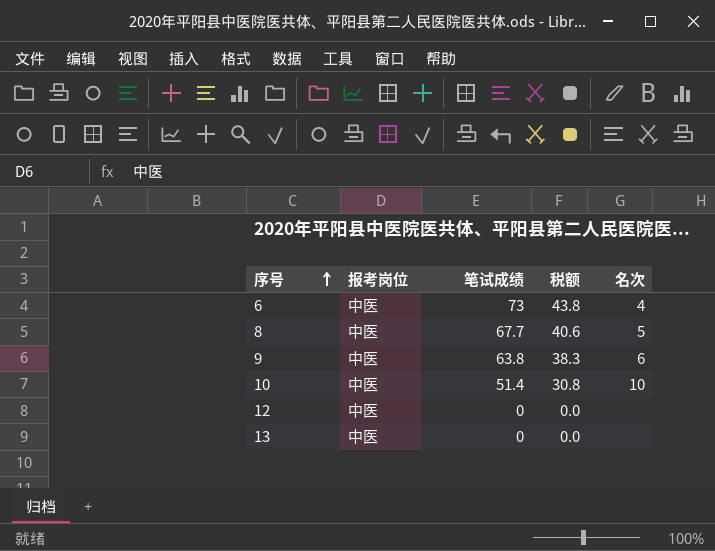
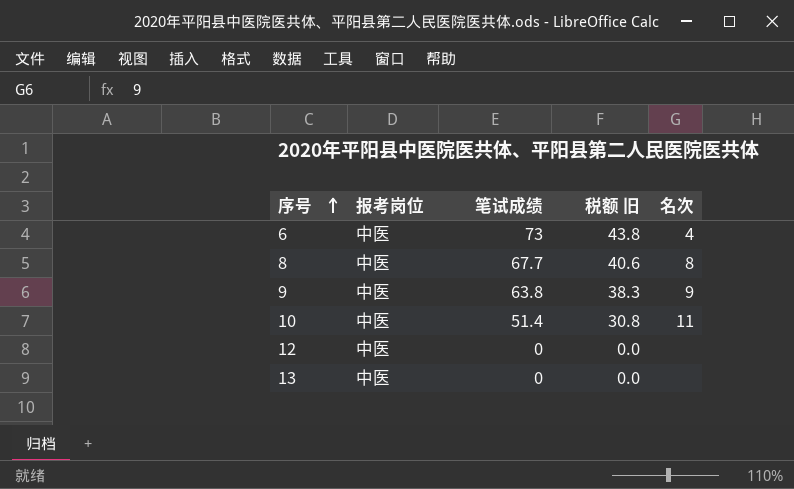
column name: 税额 -> 税额 旧
8 | 名次: 5 -> 8
9 | 名次: 6 -> 9
10 | 名次: 10 -> 11

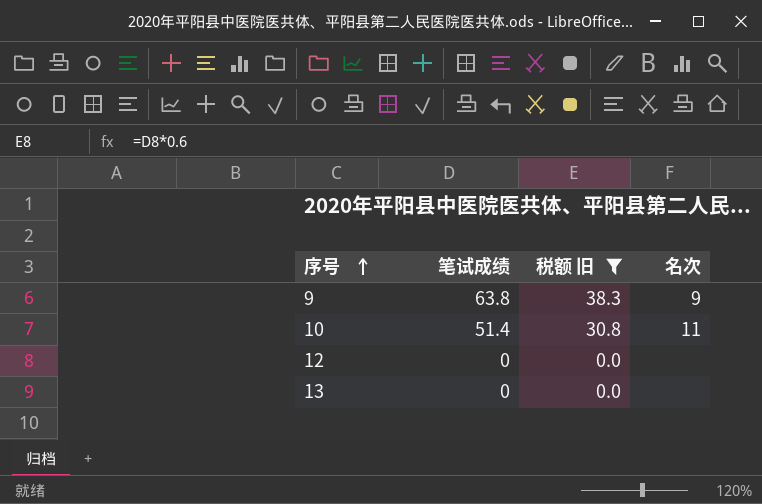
filter: none -> 税额 旧 <= 38.3
column 报考岗位 | position: 2 -> none

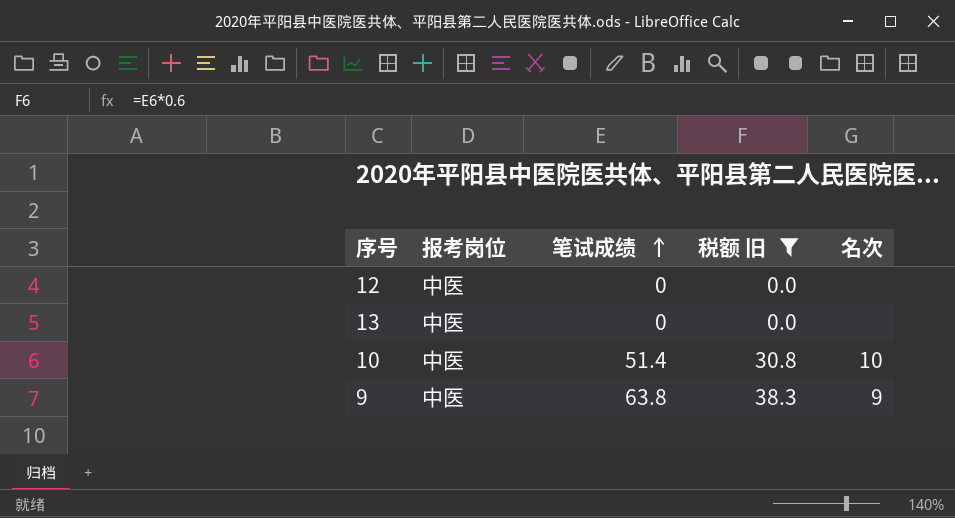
row order: 序号 ascending -> 笔试成绩 ascending
column 报考岗位 | position: none -> 2
10 | 名次: 11 -> 10

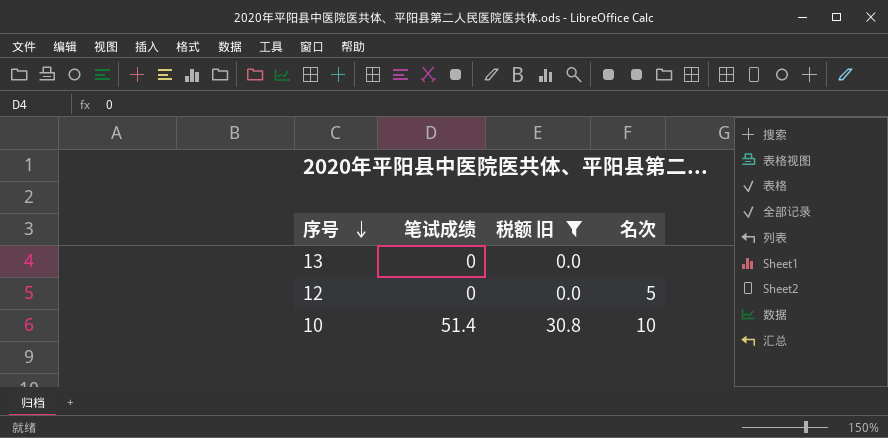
row order: 笔试成绩 ascending -> 序号 descending
column 报考岗位 | position: 2 -> none
row 9: 中医 | 63.8 | 38.3 | 9 -> none
12 | 名次: none -> 5

